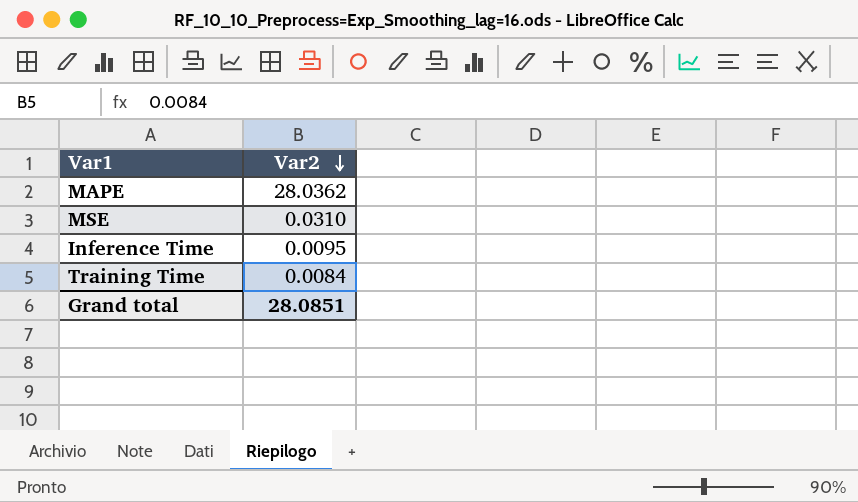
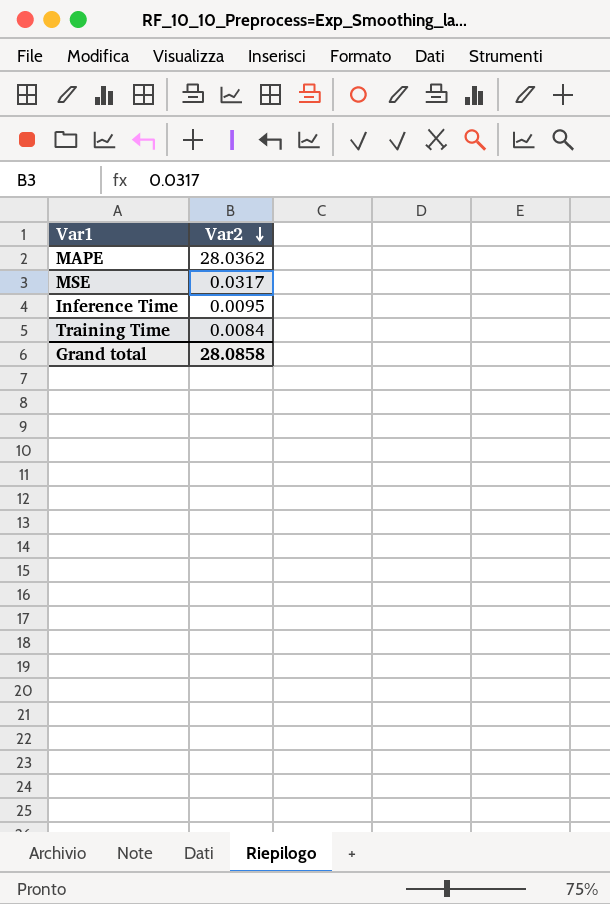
MSE | Var2: 0.0310 -> 0.0317
Grand total | Var2: 28.0851 -> 28.0858

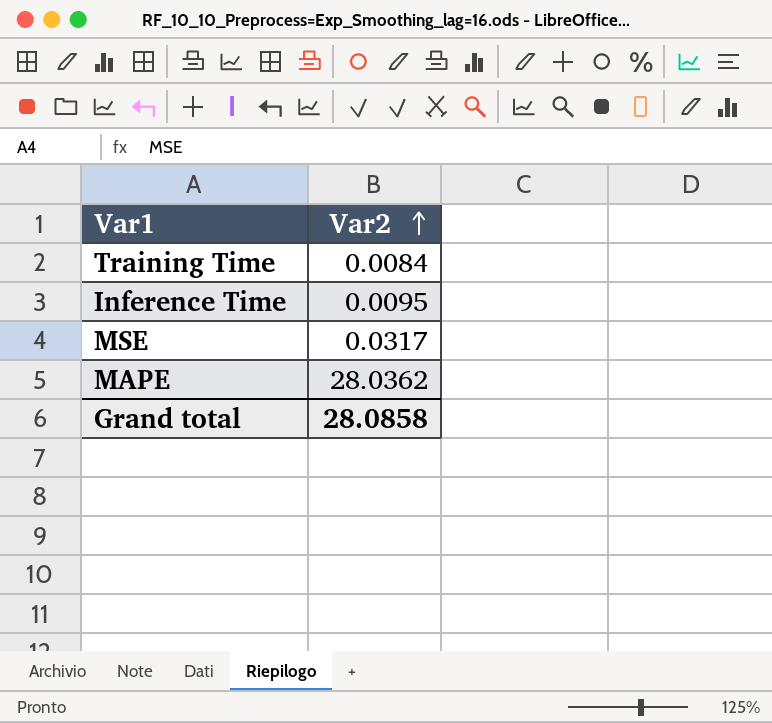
row order: Var2 descending -> Var2 ascending

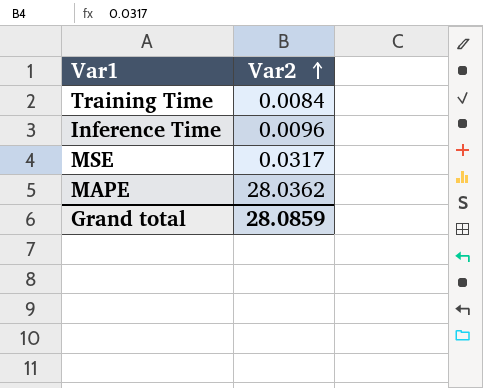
Inference Time | Var2: 0.0095 -> 0.0096
Grand total | Var2: 28.0858 -> 28.0859

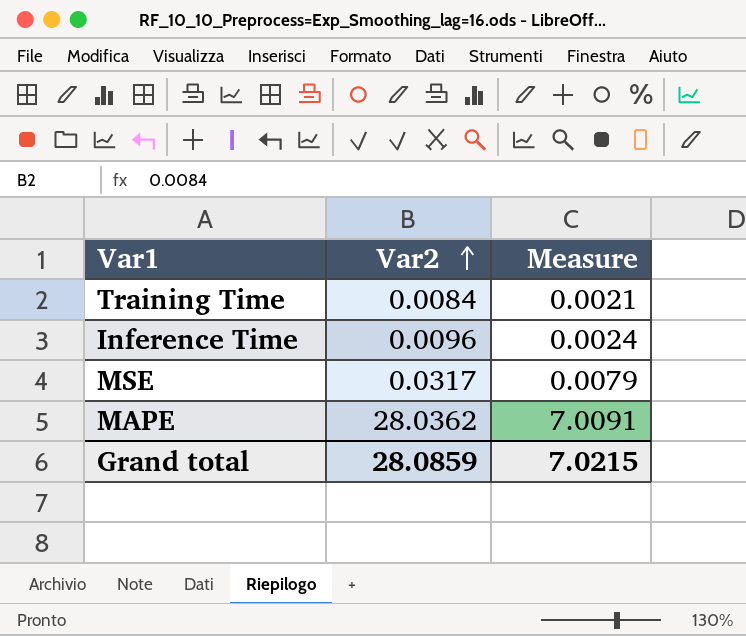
column Measure | formula: none -> [Var2] * 0.25

